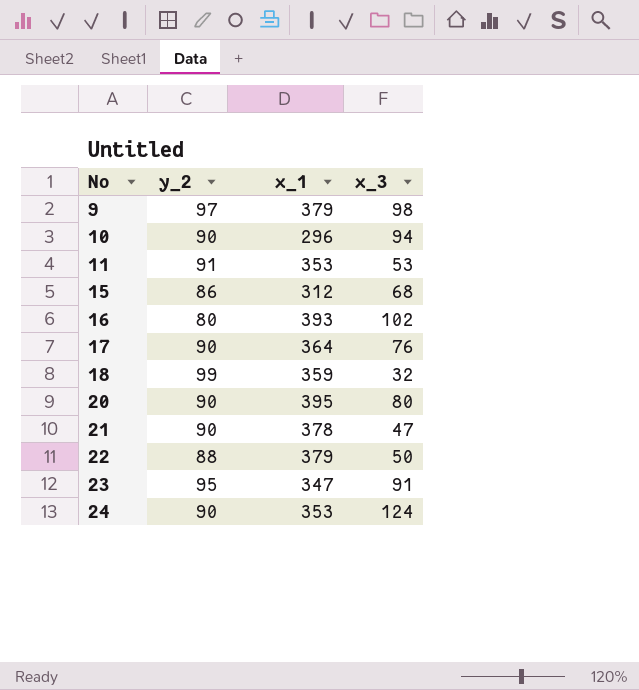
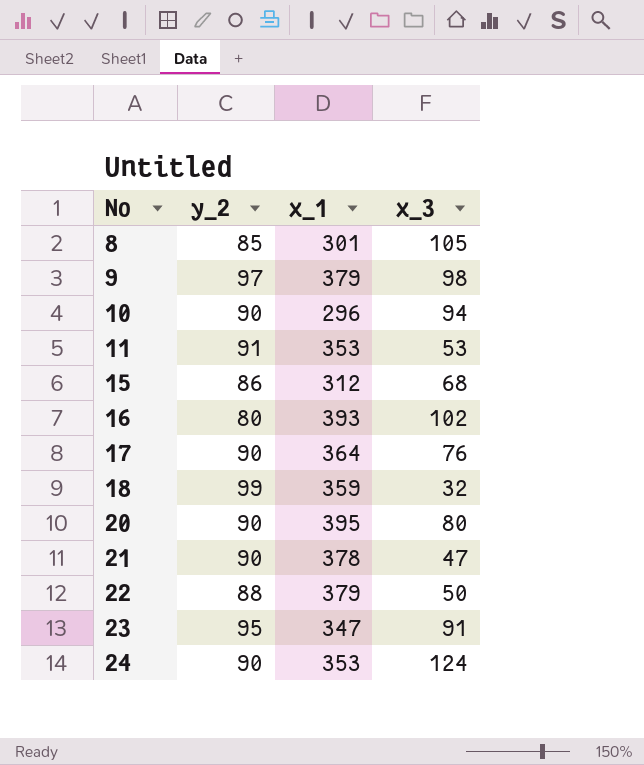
row 8: none -> 85 | 301 | 105

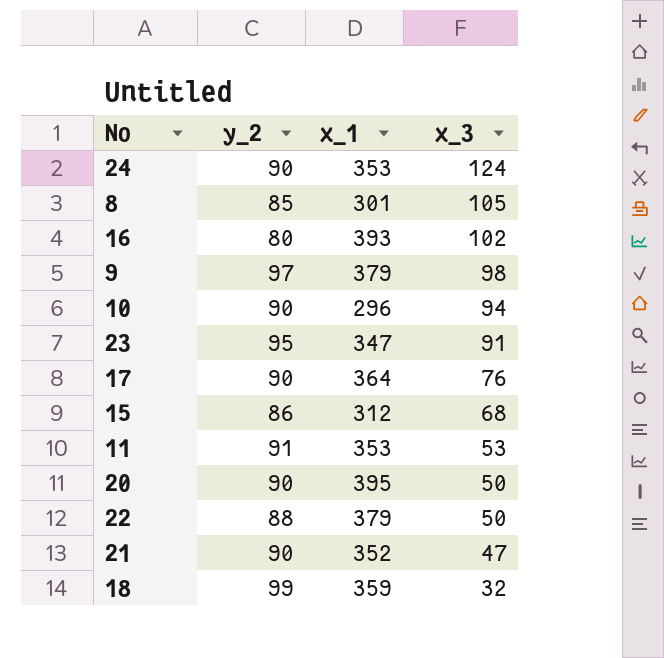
row order: No ascending -> x_3 descending
20 | x_3: 80 -> 50
21 | x_1: 378 -> 352

